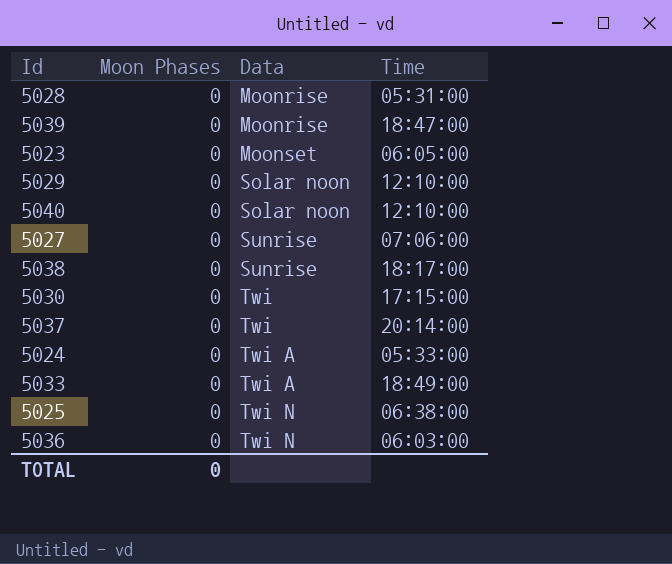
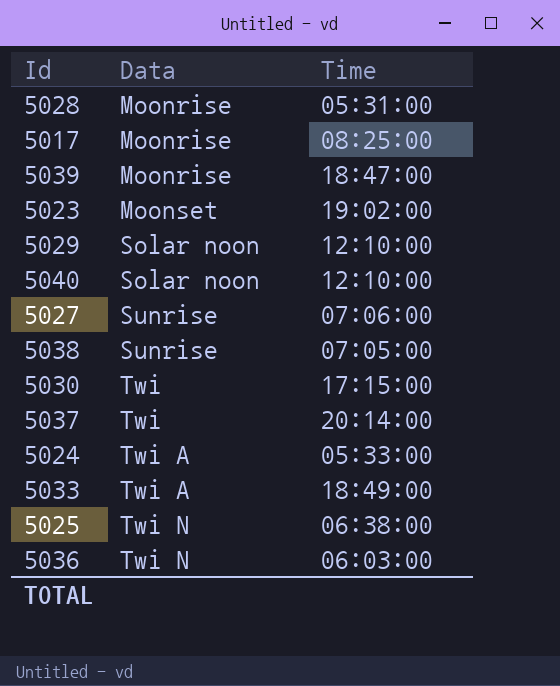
column Moon Phases | position: 2 -> none
row 5017: none -> Moonrise | 08:25:00
5023 | Time: 06:05:00 -> 19:02:00
5038 | Time: 18:17:00 -> 07:05:00

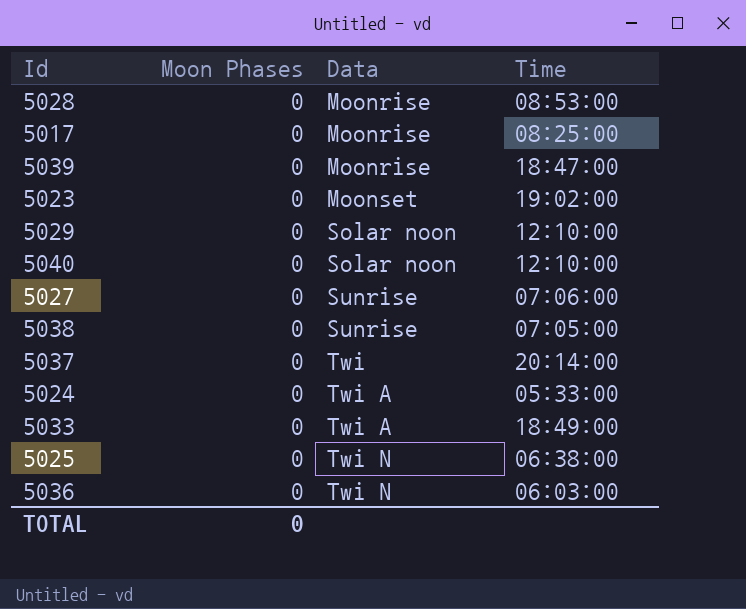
column Moon Phases | position: none -> 2
row 5030: Twi | 17:15:00 -> none
5028 | Time: 05:31:00 -> 08:53:00

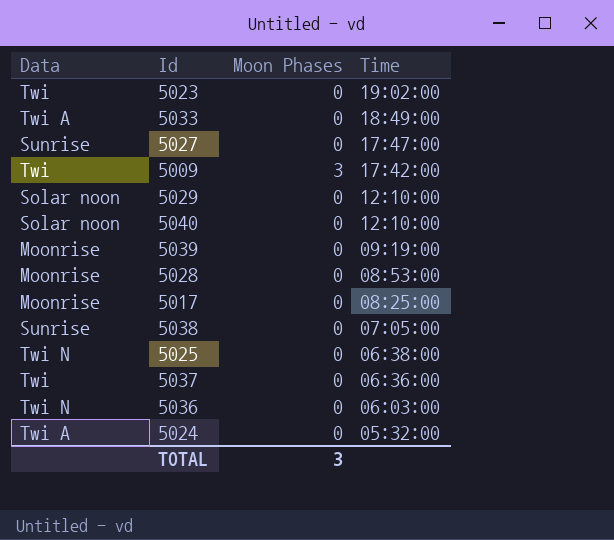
row order: Data ascending -> Time descending
column Data | position: 3 -> 1
5023 | Data: Moonset -> Twi
5027 | Time: 07:06:00 -> 17:47:00
row 5009: none -> Twi | 3 | 17:42:00
5039 | Time: 18:47:00 -> 09:19:00
5037 | Time: 20:14:00 -> 06:36:00
5024 | Time: 05:33:00 -> 05:32:00
TOTAL | Moon Phases: 0 -> 3

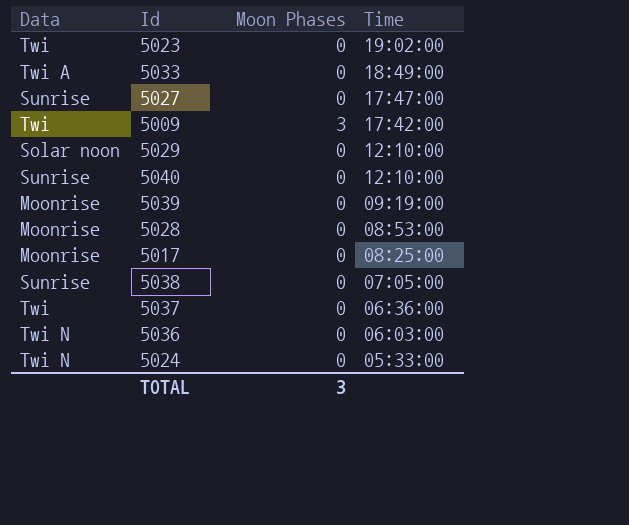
row 5025: Twi N | 0 | 06:38:00 -> none
5040 | Data: Solar noon -> Sunrise
5024 | Data: Twi A -> Twi N
5024 | Time: 05:32:00 -> 05:33:00

